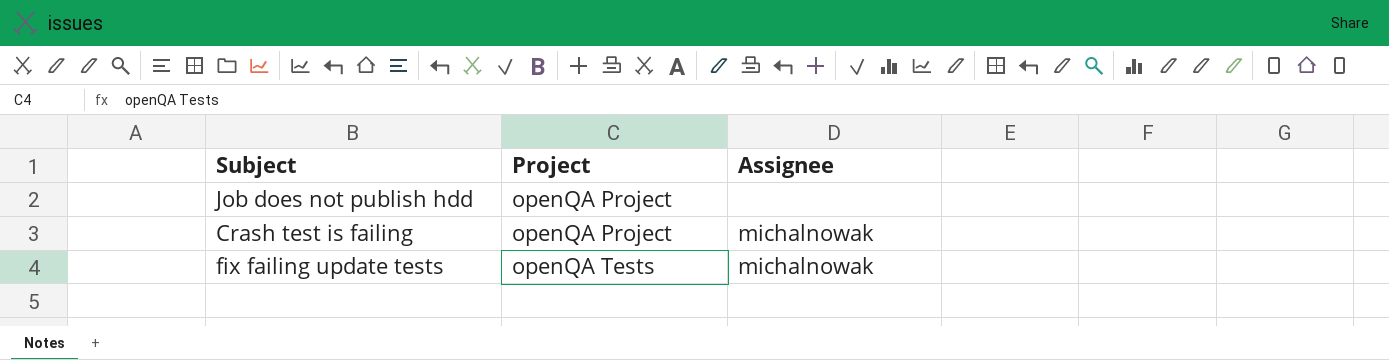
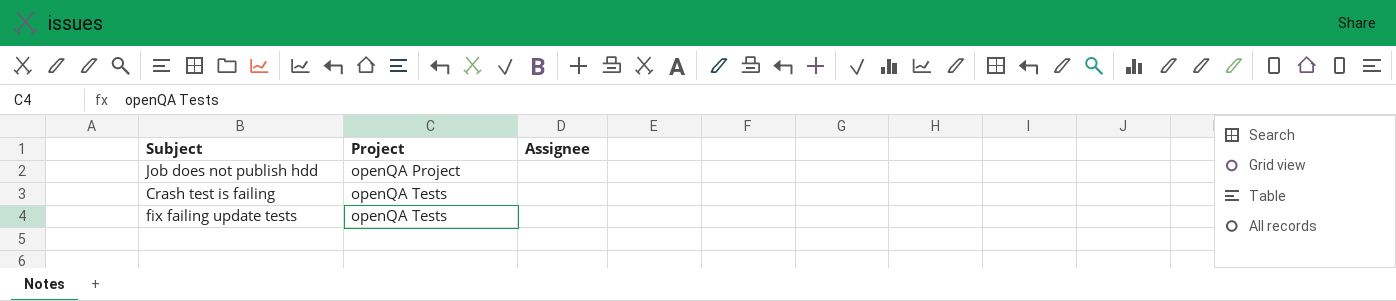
Crash test is failing | Project: openQA Project -> openQA Tests
Crash test is failing | Assignee: michalnowak -> none
fix failing update tests | Assignee: michalnowak -> none

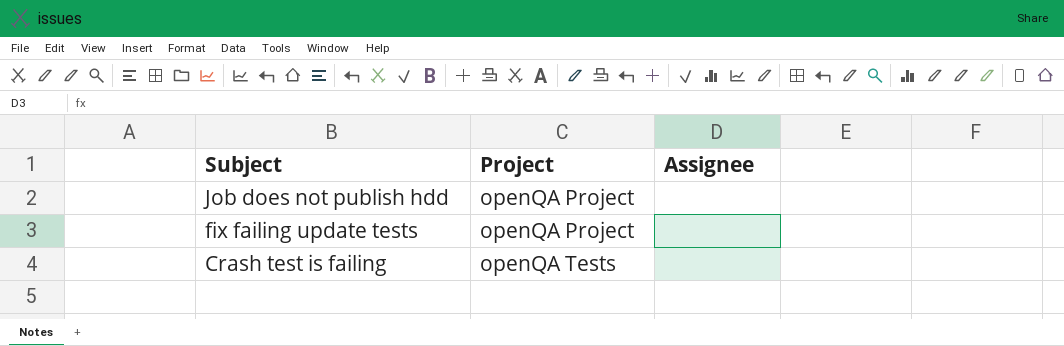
row order: Project ascending -> Subject descending
fix failing update tests | Project: openQA Tests -> openQA Project

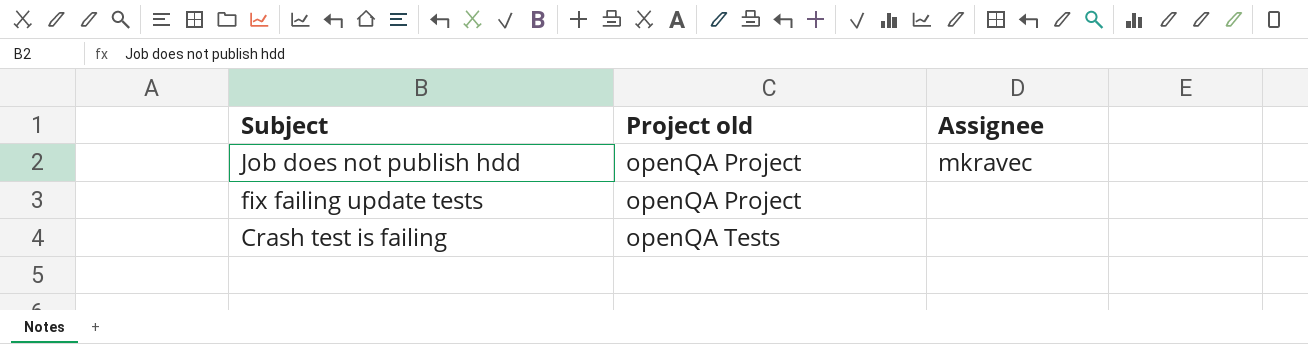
column name: Project -> Project old
Job does not publish hdd | Assignee: none -> mkravec

